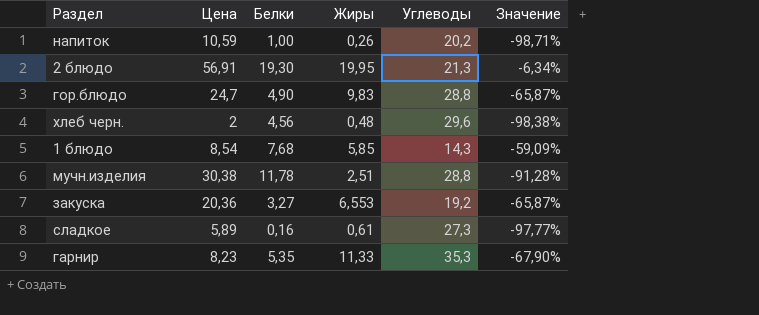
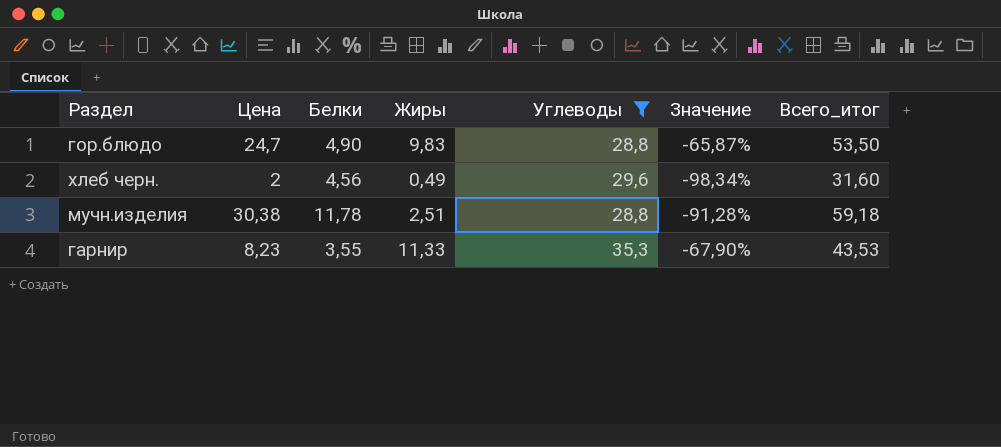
filter: none -> Углеводы >= 28,8
column Всего_итог | formula: none -> [Цена] + [Углеводы]
хлеб черн. | Жиры: 0,48 -> 0,49
хлеб черн. | Значение: -98,38% -> -98,34%
гарнир | Белки: 5,35 -> 3,55

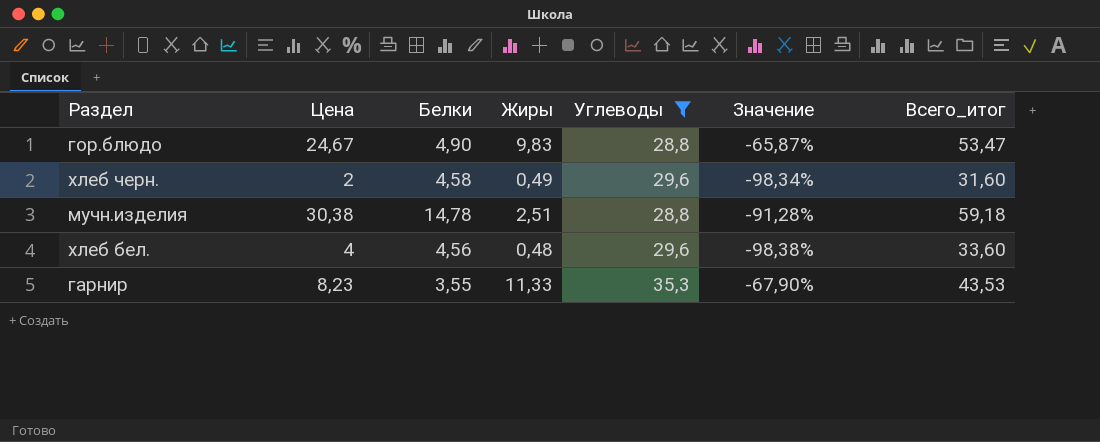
гор.блюдо | Цена: 24,7 -> 24,67
гор.блюдо | Всего_итог: 53,50 -> 53,47
хлеб черн. | Белки: 4,56 -> 4,58
мучн.изделия | Белки: 11,78 -> 14,78
row хлеб бел.: none -> 4 | 4,56 | 0,48 | 29,6 | -98,38% | 33,60

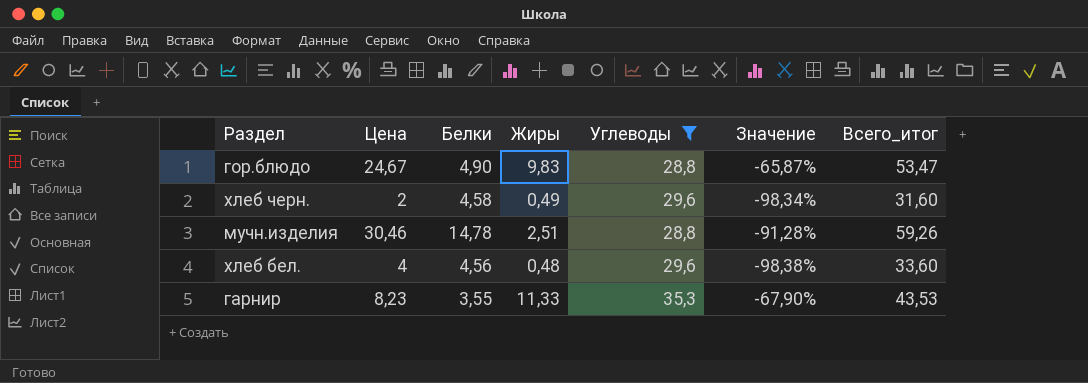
мучн.изделия | Цена: 30,38 -> 30,46
мучн.изделия | Всего_итог: 59,18 -> 59,26

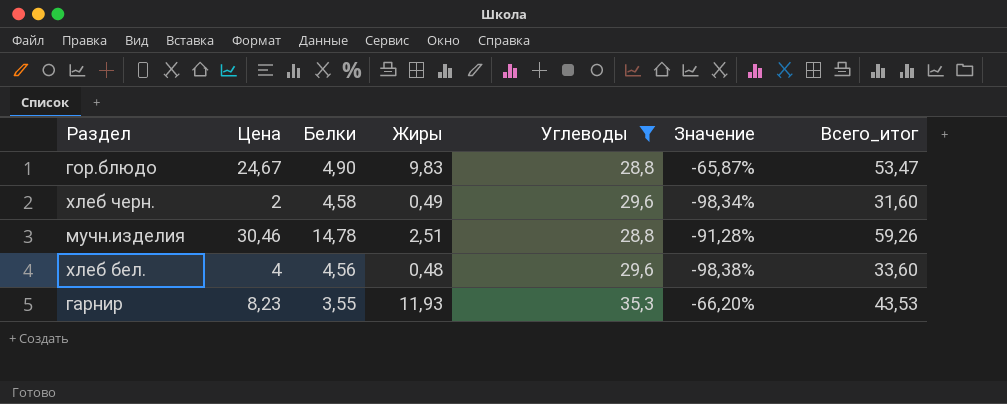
гарнир | Жиры: 11,33 -> 11,93
гарнир | Значение: -67,90% -> -66,20%

